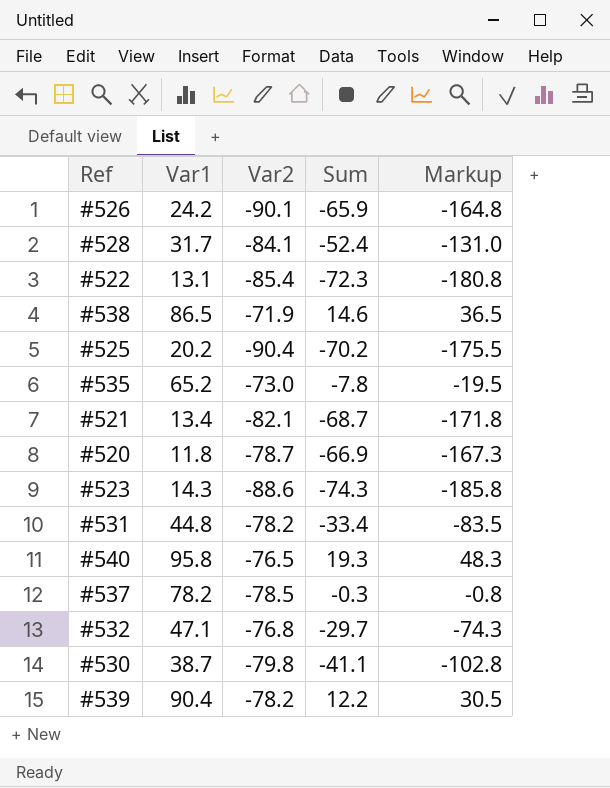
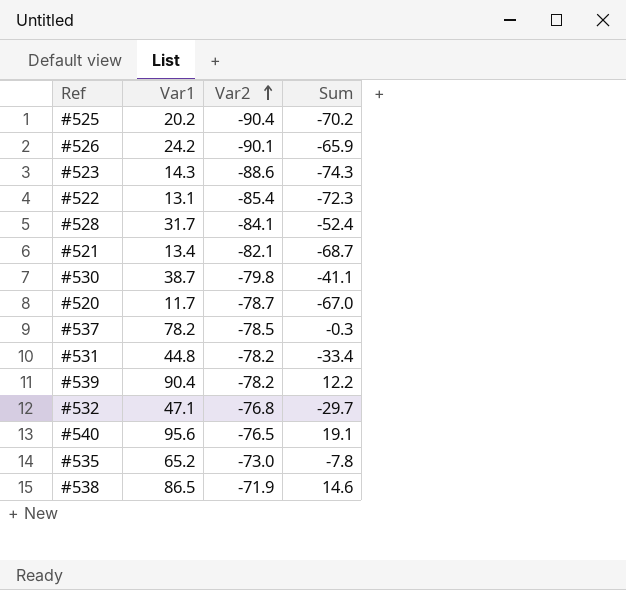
row order: none -> Var2 ascending
column Markup | formula: [Sum] * 2.5 -> none
#520 | Var1: 11.8 -> 11.7
#520 | Sum: -66.9 -> -67.0
#540 | Var1: 95.8 -> 95.6
#540 | Sum: 19.3 -> 19.1

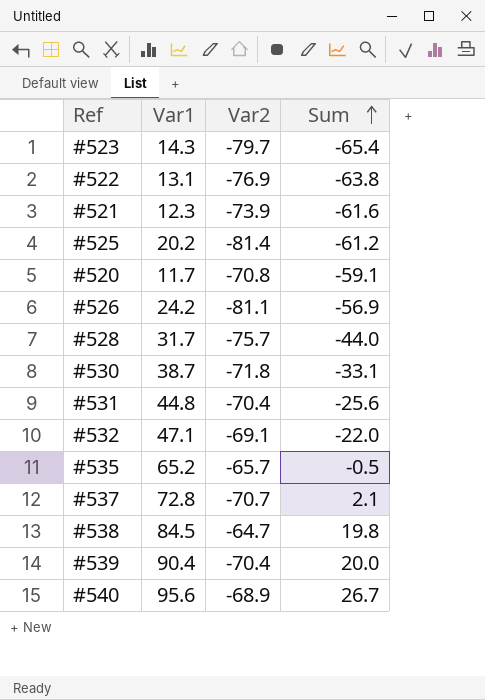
row order: Var2 ascending -> Sum ascending
#523 | Var2: -88.6 -> -79.7
#523 | Sum: -74.3 -> -65.4
#522 | Var2: -85.4 -> -76.9
#522 | Sum: -72.3 -> -63.8
#521 | Var1: 13.4 -> 12.3
#521 | Var2: -82.1 -> -73.9
#521 | Sum: -68.7 -> -61.6
#525 | Var2: -90.4 -> -81.4
#525 | Sum: -70.2 -> -61.2
#520 | Var2: -78.7 -> -70.8
#520 | Sum: -67.0 -> -59.1
#526 | Var2: -90.1 -> -81.1
#526 | Sum: -65.9 -> -56.9
#528 | Var2: -84.1 -> -75.7
#528 | Sum: -52.4 -> -44.0
#530 | Var2: -79.8 -> -71.8
#530 | Sum: -41.1 -> -33.1
#531 | Var2: -78.2 -> -70.4
#531 | Sum: -33.4 -> -25.6
#532 | Var2: -76.8 -> -69.1
#532 | Sum: -29.7 -> -22.0
#535 | Var2: -73.0 -> -65.7
#535 | Sum: -7.8 -> -0.5
#537 | Var1: 78.2 -> 72.8
#537 | Var2: -78.5 -> -70.7
#537 | Sum: -0.3 -> 2.1
#538 | Var1: 86.5 -> 84.5
#538 | Var2: -71.9 -> -64.7
#538 | Sum: 14.6 -> 19.8
#539 | Var2: -78.2 -> -70.4
#539 | Sum: 12.2 -> 20.0
#540 | Var2: -76.5 -> -68.9
#540 | Sum: 19.1 -> 26.7

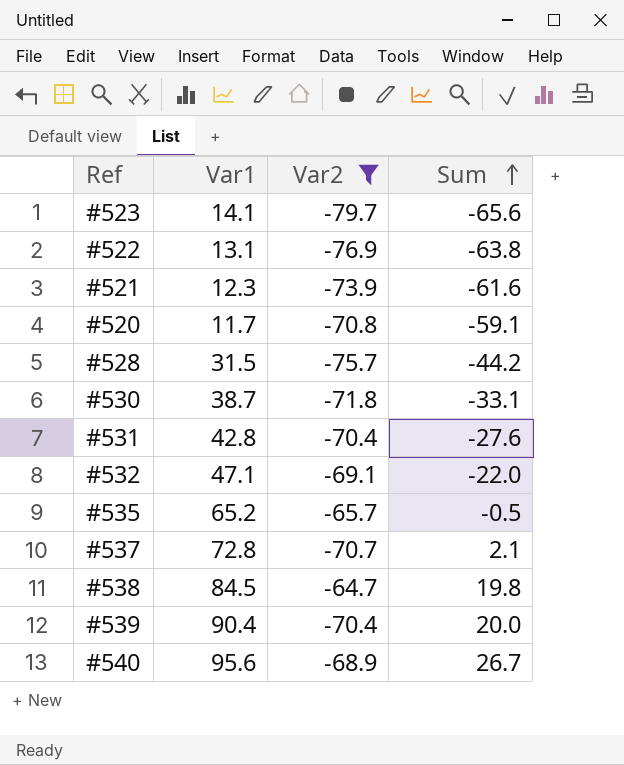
filter: none -> Var2 >= -79.7
#523 | Var1: 14.3 -> 14.1
#523 | Sum: -65.4 -> -65.6
#528 | Var1: 31.7 -> 31.5
#528 | Sum: -44.0 -> -44.2
#531 | Var1: 44.8 -> 42.8
#531 | Sum: -25.6 -> -27.6

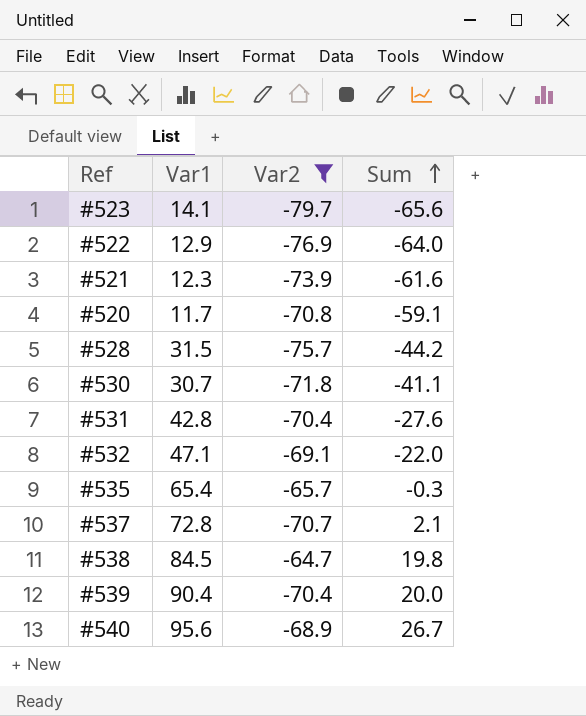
#522 | Var1: 13.1 -> 12.9
#522 | Sum: -63.8 -> -64.0
#530 | Var1: 38.7 -> 30.7
#530 | Sum: -33.1 -> -41.1
#535 | Var1: 65.2 -> 65.4
#535 | Sum: -0.5 -> -0.3

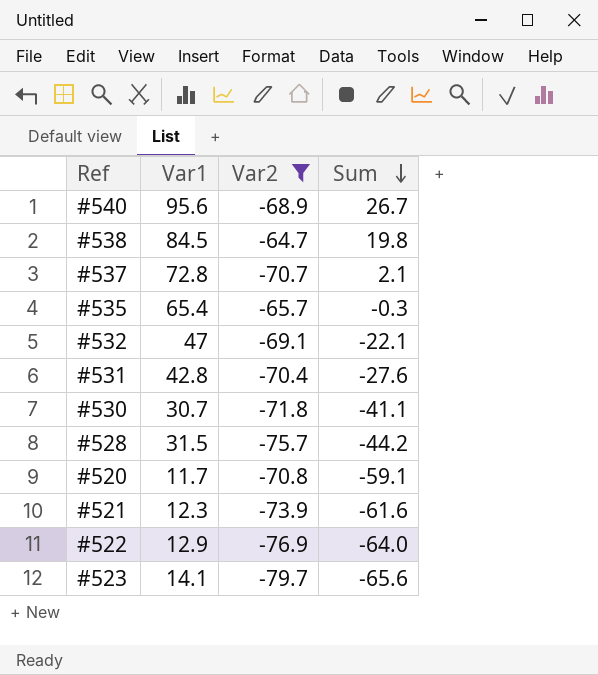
row order: Sum ascending -> Sum descending
row #539: 90.4 | -70.4 | 20.0 -> none
#532 | Var1: 47.1 -> 47
#532 | Sum: -22.0 -> -22.1

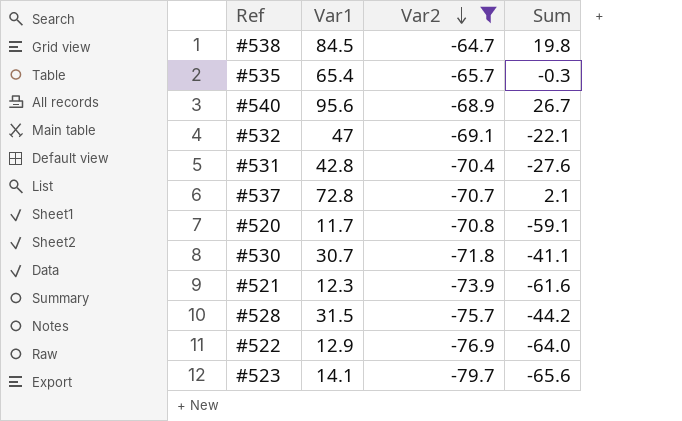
row order: Sum descending -> Var2 descending

